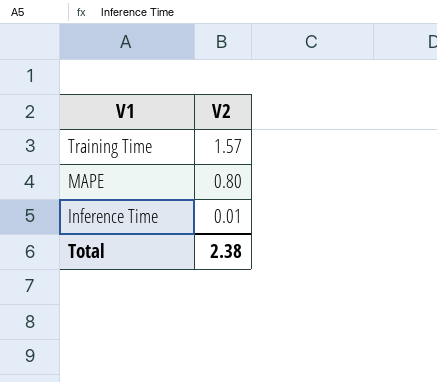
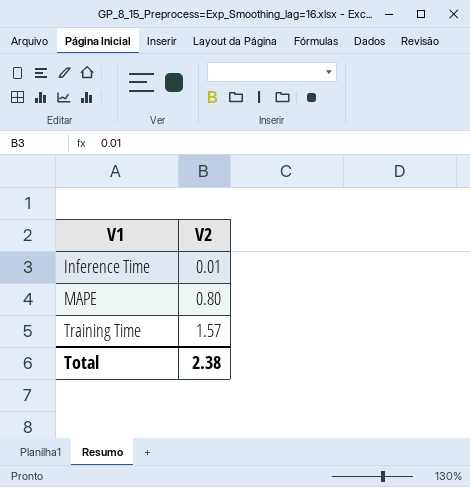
row order: V1 descending -> V1 ascending

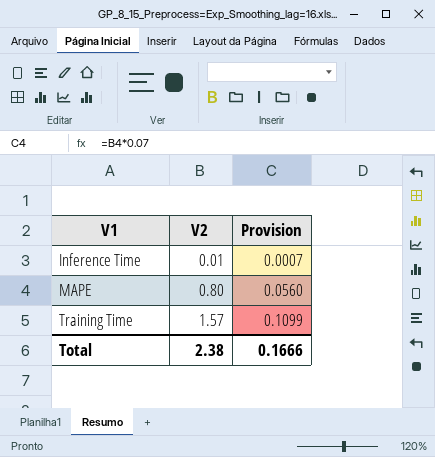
column Provision | formula: none -> [V2] * 0.07

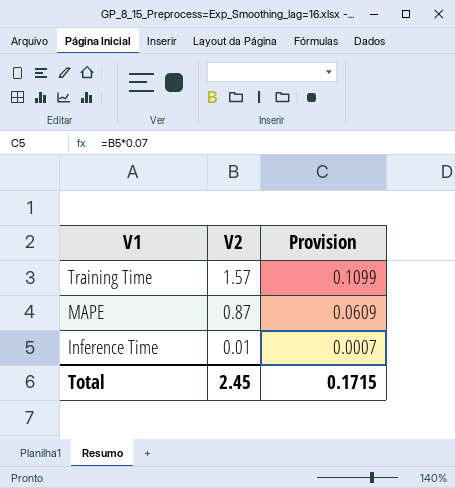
row order: V1 ascending -> V1 descending
MAPE | V2: 0.80 -> 0.87
MAPE | Provision: 0.0560 -> 0.0609
Total | V2: 2.38 -> 2.45
Total | Provision: 0.1666 -> 0.1715

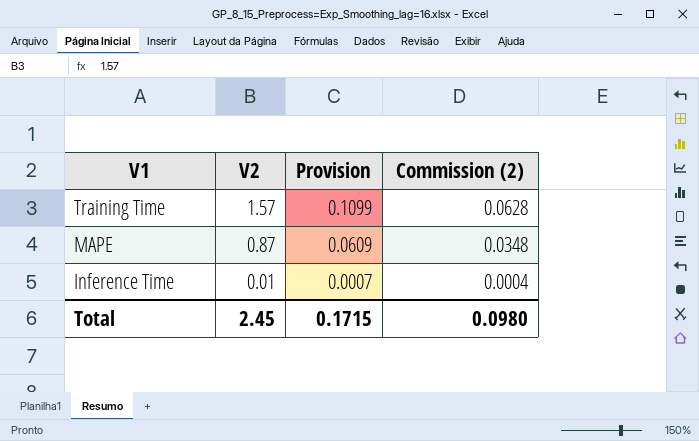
column Commission (2) | formula: none -> [V2] * 0.04

